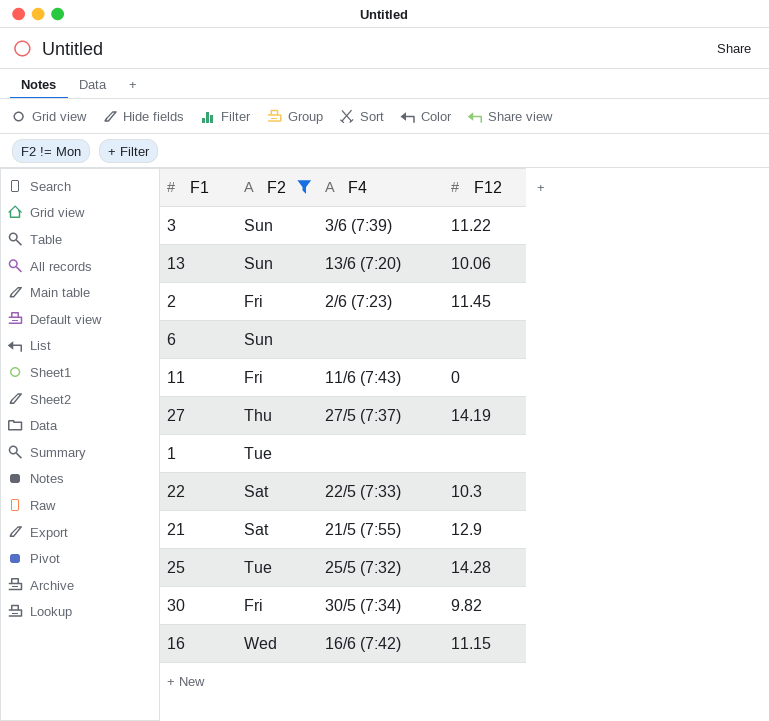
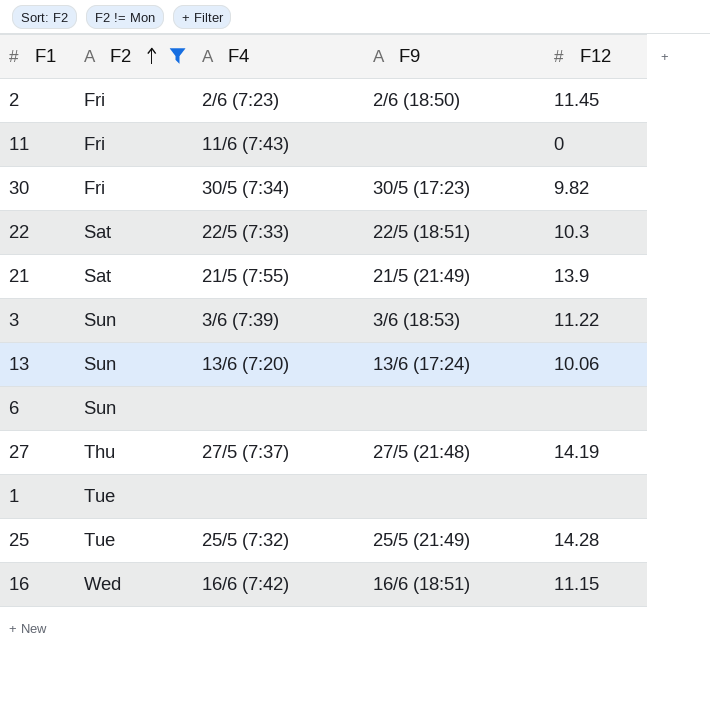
row order: none -> F2 ascending
column F9 | position: none -> 4
21 | F12: 12.9 -> 13.9

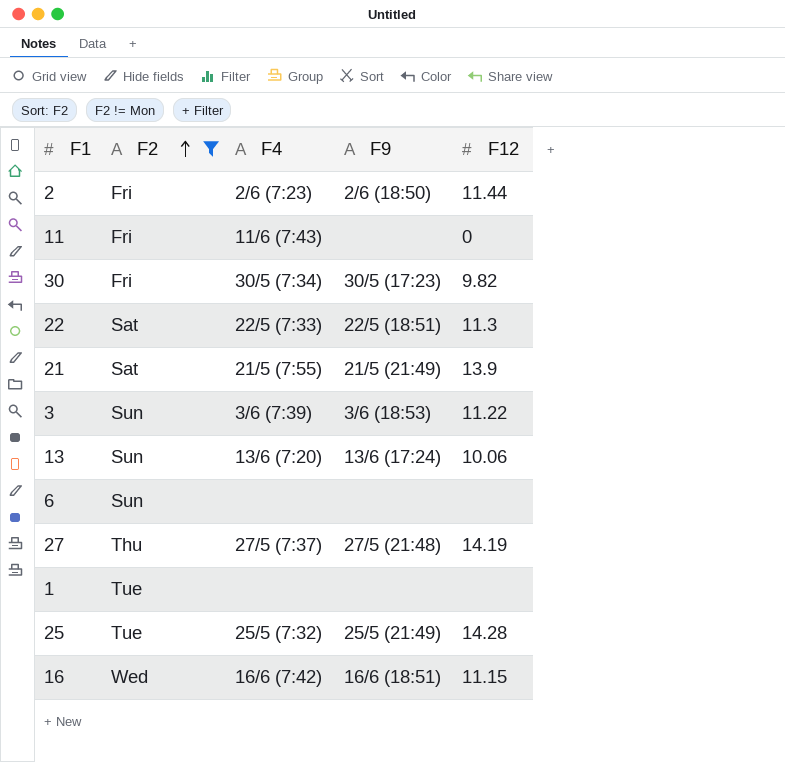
2 | F12: 11.45 -> 11.44
22 | F12: 10.3 -> 11.3

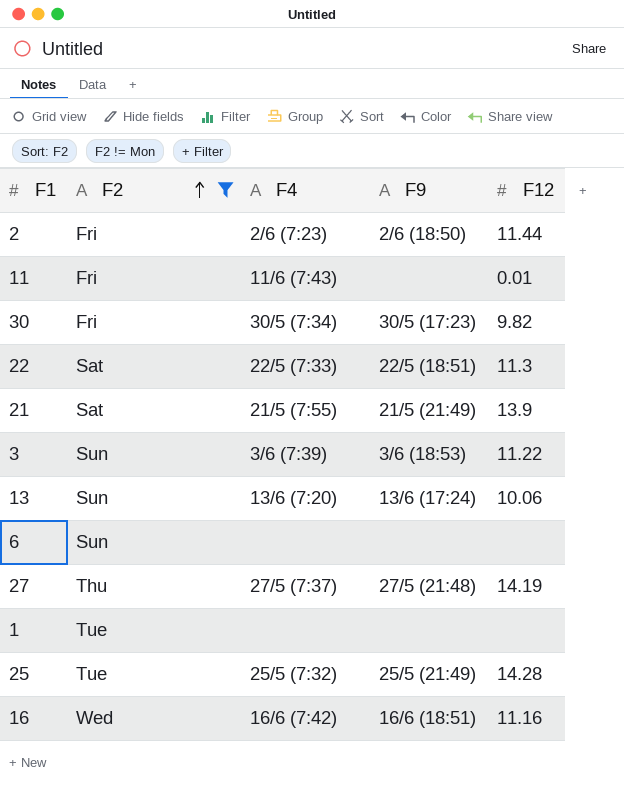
11 | F12: 0 -> 0.01
16 | F12: 11.15 -> 11.16

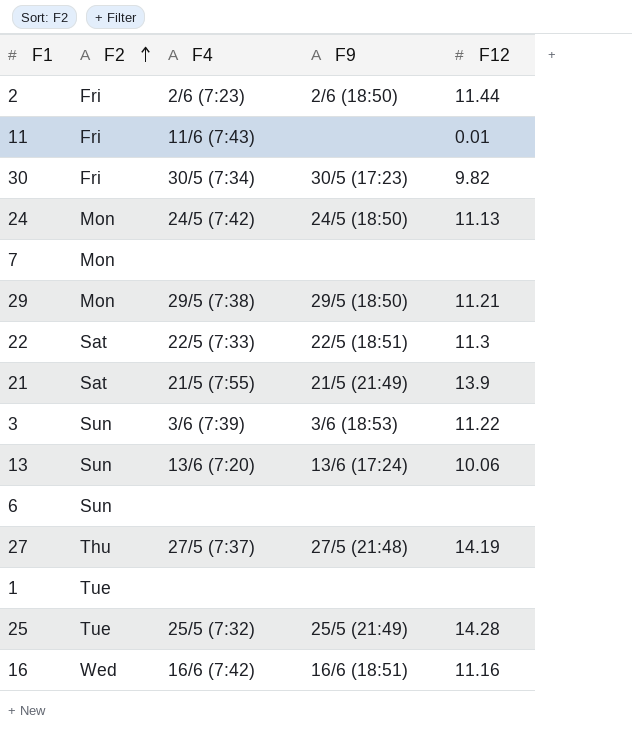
filter: F2 != Mon -> none

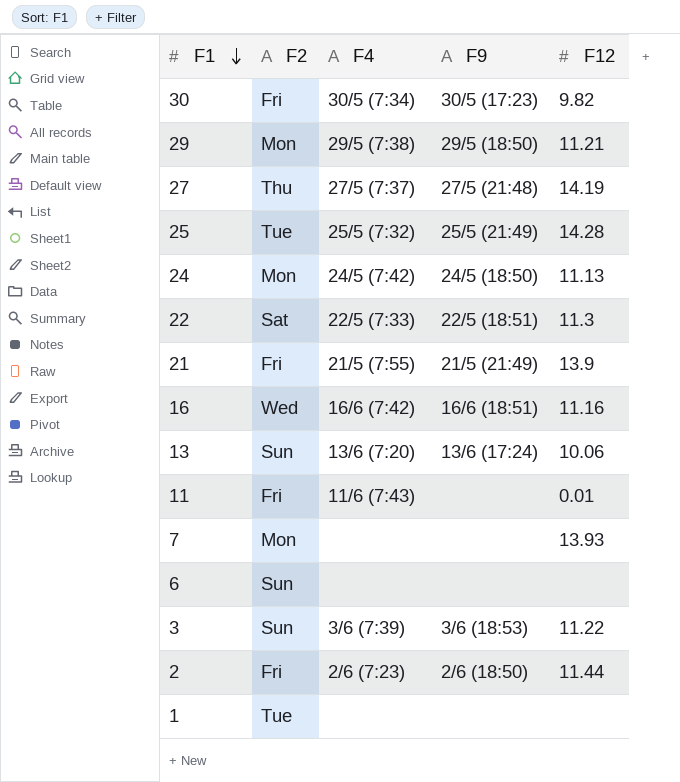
row order: F2 ascending -> F1 descending
21 | F2: Sat -> Fri
7 | F12: none -> 13.93

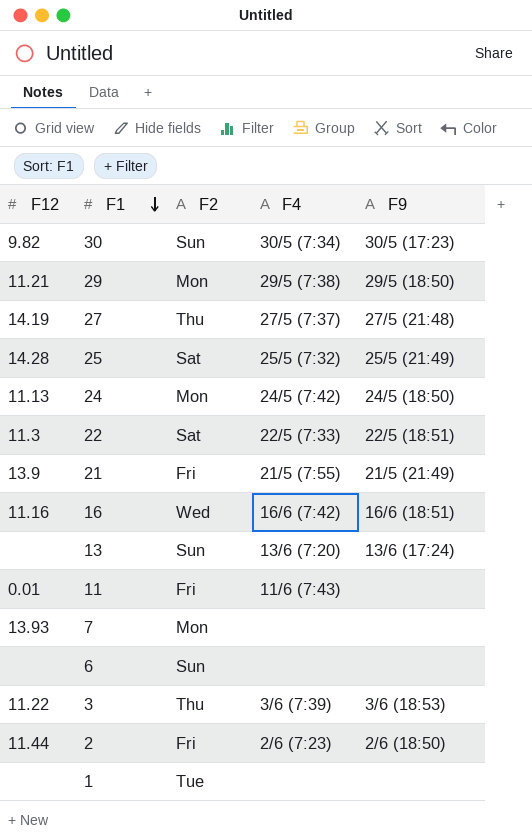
column F12 | position: 5 -> 1
30 | F2: Fri -> Sun
25 | F2: Tue -> Sat
13 | F12: 10.06 -> none
3 | F2: Sun -> Thu

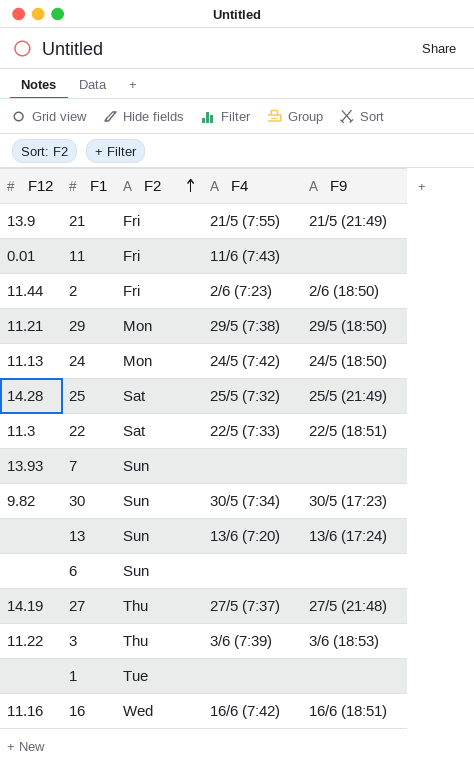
row order: F1 descending -> F2 ascending
7 | F2: Mon -> Sun

